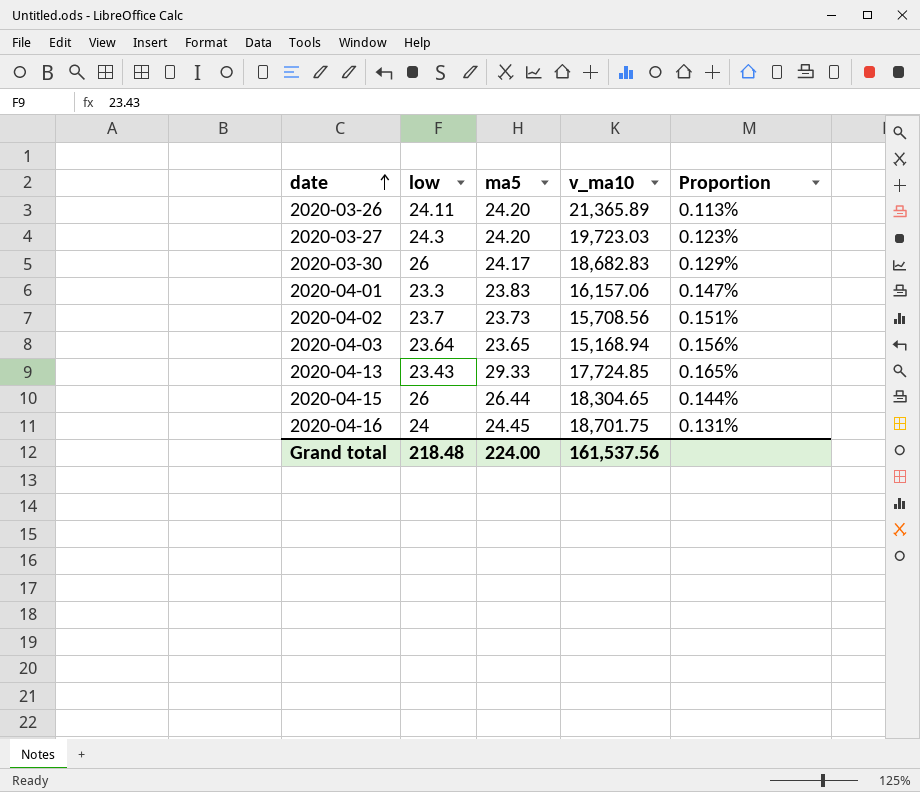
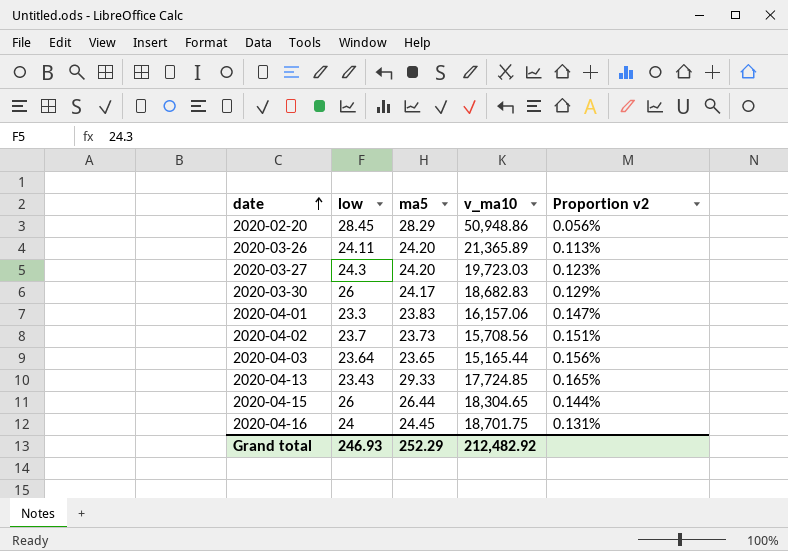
column name: Proportion -> Proportion v2
row 2020-02-20: none -> 28.45 | 28.29 | 50,948.86 | 0.056%
2020-04-03 | v_ma10: 15,168.94 -> 15,165.44
Grand total | low: 218.48 -> 246.93
Grand total | ma5: 224.00 -> 252.29
Grand total | v_ma10: 161,537.56 -> 212,482.92

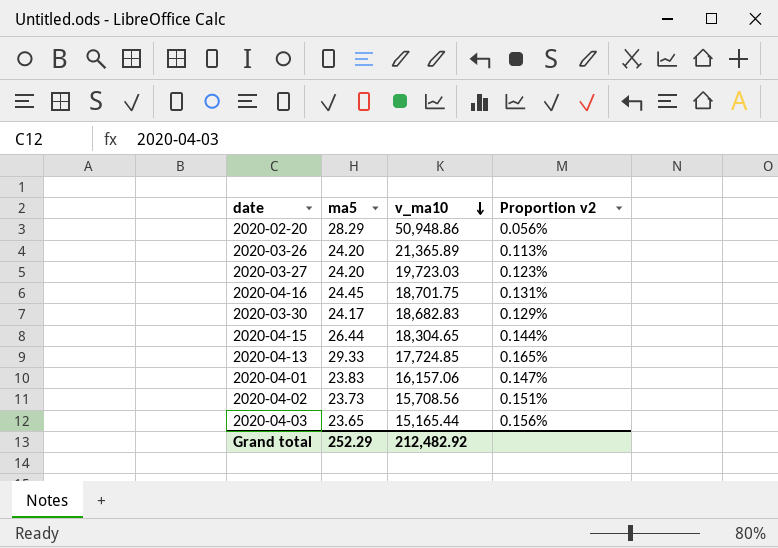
row order: date ascending -> v_ma10 descending
column low | position: 2 -> none

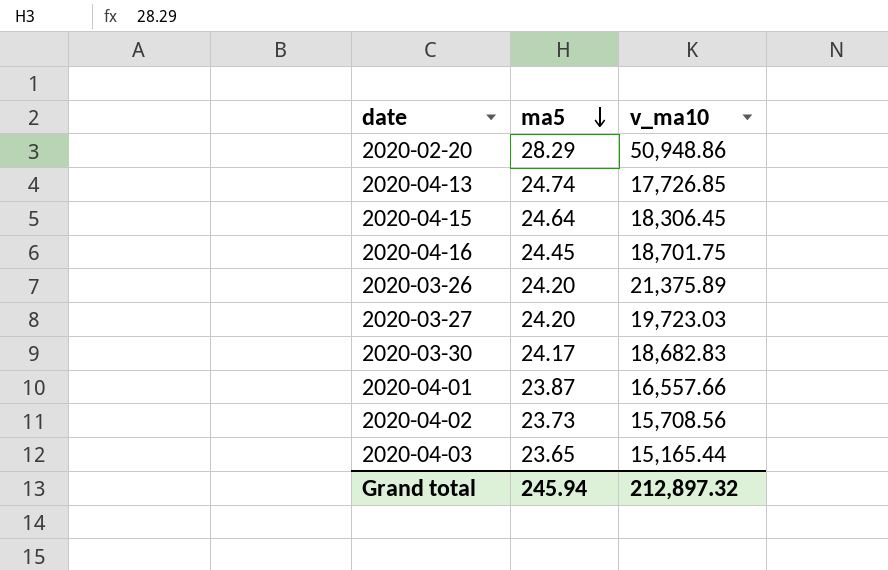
row order: v_ma10 descending -> ma5 descending
column Proportion v2 | formula: [ma5] / [v_ma10] -> none
2020-04-13 | ma5: 29.33 -> 24.74
2020-04-13 | v_ma10: 17,724.85 -> 17,726.85
2020-04-15 | ma5: 26.44 -> 24.64
2020-04-15 | v_ma10: 18,304.65 -> 18,306.45
2020-03-26 | v_ma10: 21,365.89 -> 21,375.89
2020-04-01 | ma5: 23.83 -> 23.87
2020-04-01 | v_ma10: 16,157.06 -> 16,557.66
Grand total | ma5: 252.29 -> 245.94
Grand total | v_ma10: 212,482.92 -> 212,897.32

